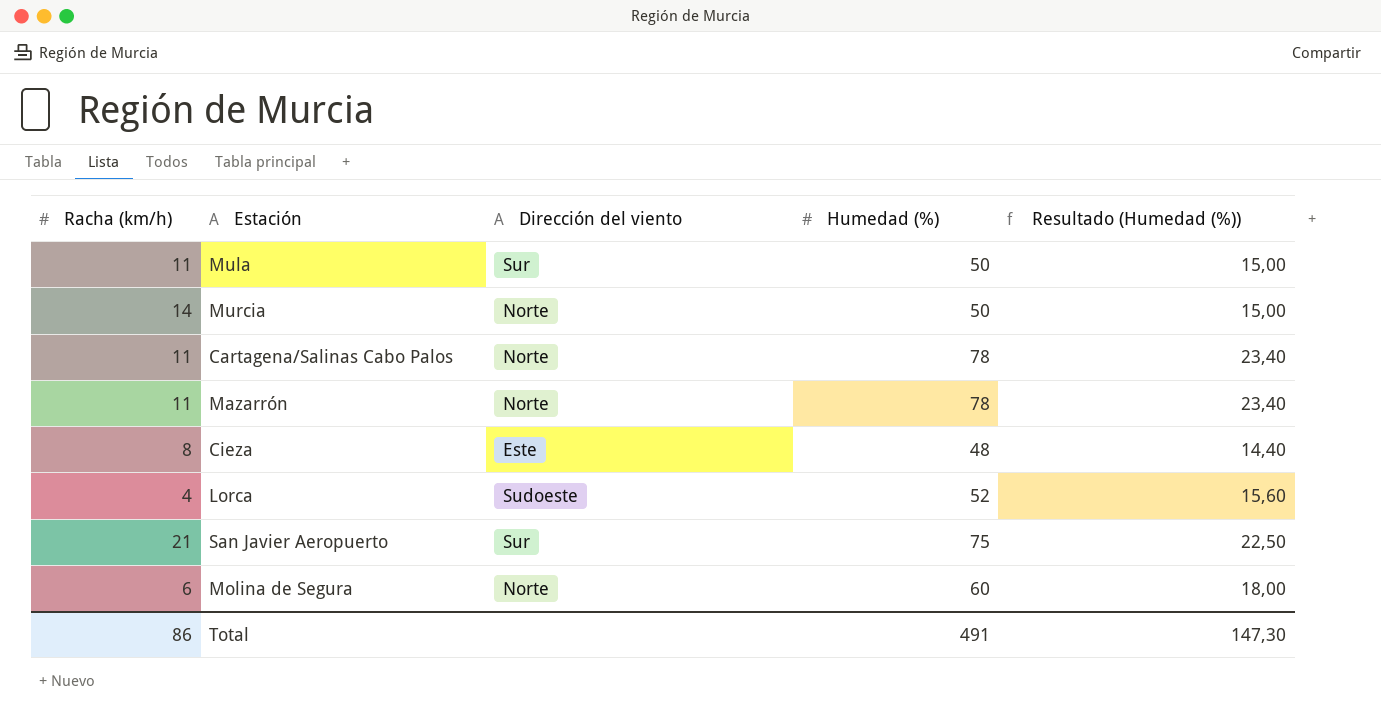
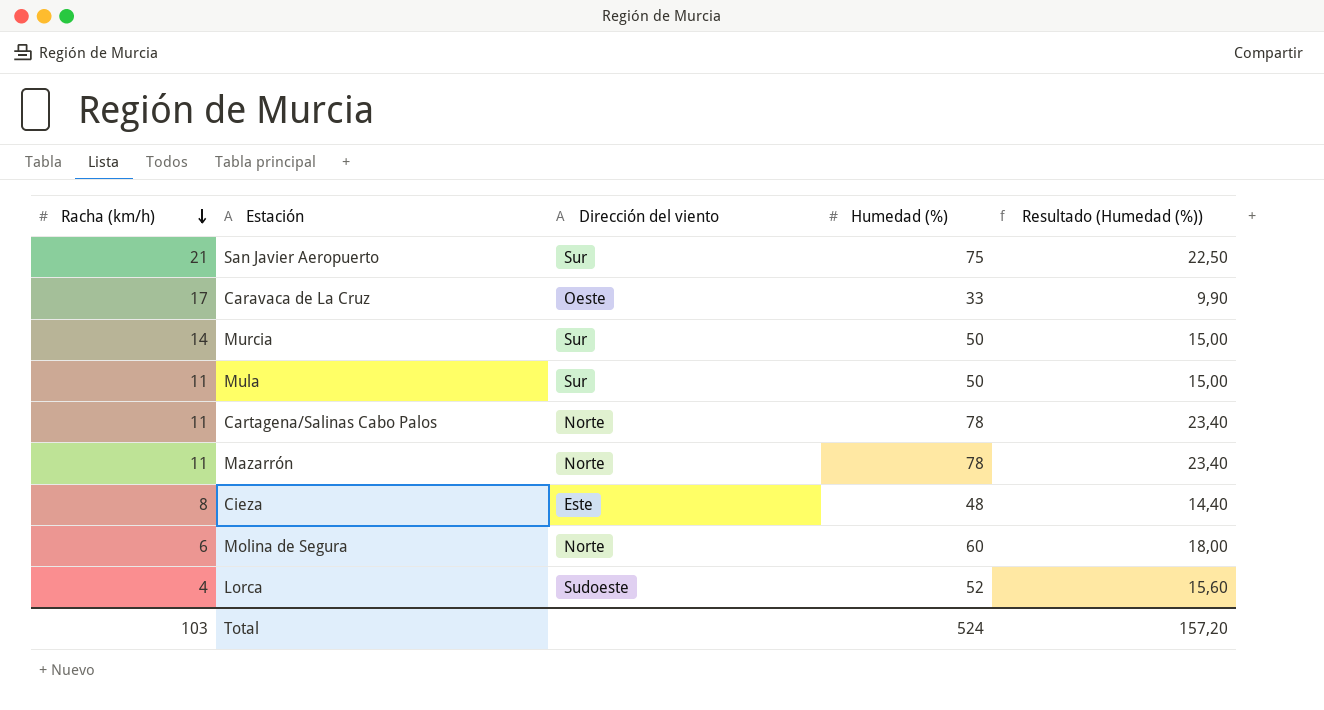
row order: none -> Racha (km/h) descending
row Caravaca de La Cruz: none -> 17 | Oeste | 33 | 9,90
Murcia | Dirección del viento: Norte -> Sur
Total | Racha (km/h): 86 -> 103
Total | Humedad (%): 491 -> 524
Total | Resultado (Humedad (%)): 147,30 -> 157,20

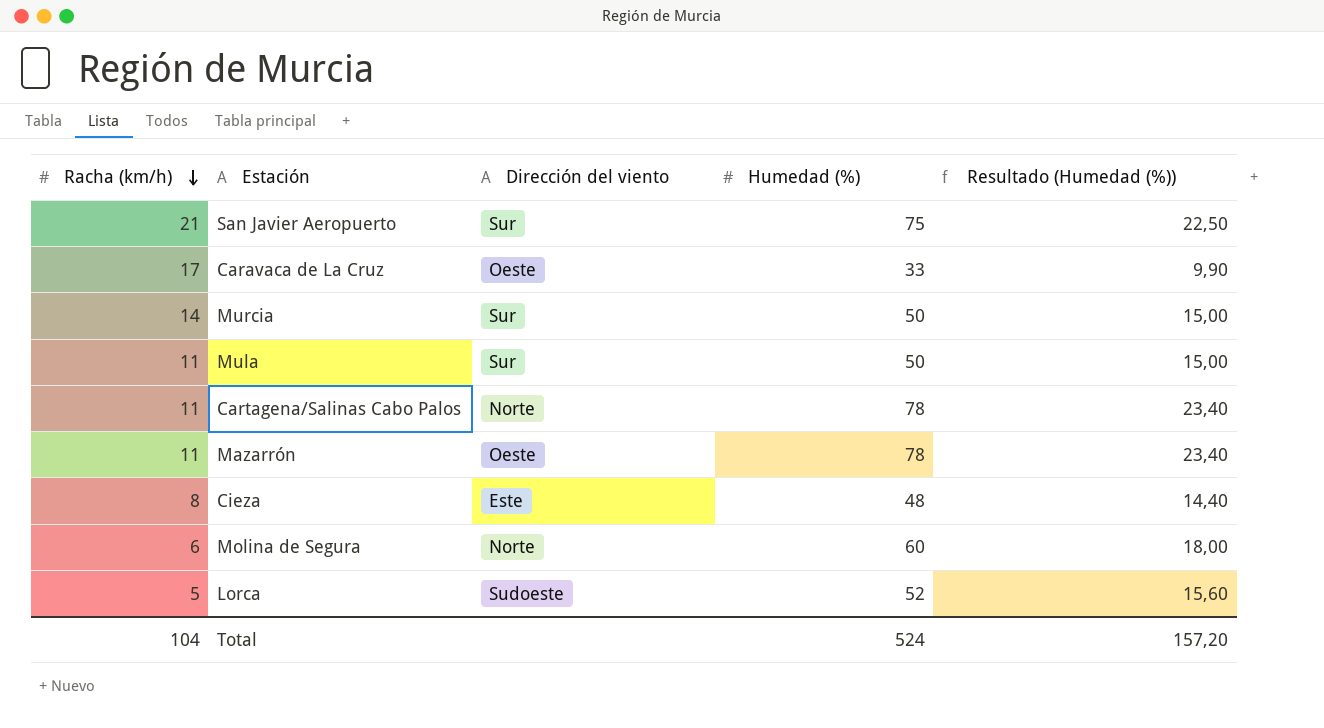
Mazarrón | Dirección del viento: Norte -> Oeste
Lorca | Racha (km/h): 4 -> 5
Total | Racha (km/h): 103 -> 104

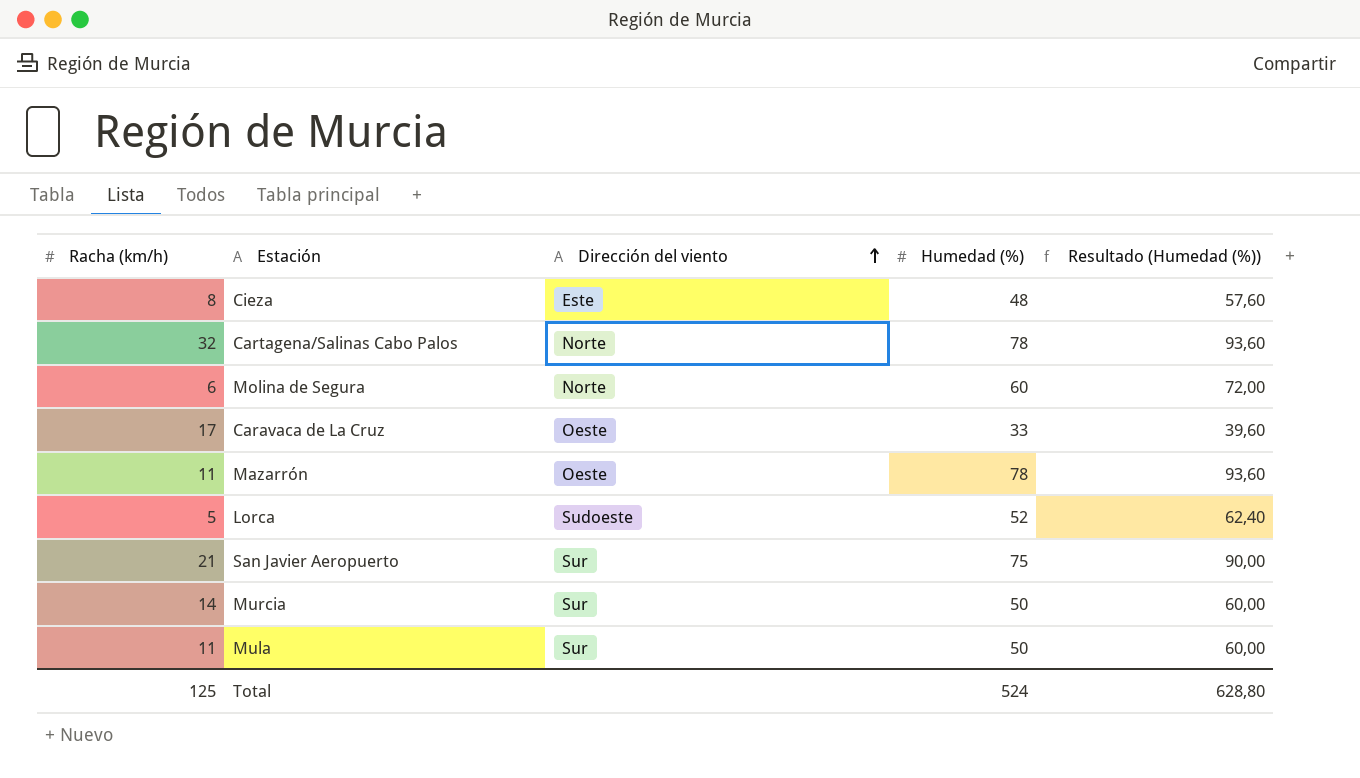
row order: Racha (km/h) descending -> Dirección del viento ascending
column Resultado (Humedad (%)) | formula: [Humedad (%)] * 0,3 -> [Humedad (%)] * 1,2
Cartagena/Salinas Cabo Palos | Racha (km/h): 11 -> 32
Total | Racha (km/h): 104 -> 125
Total | Resultado (Humedad (%)): 157,20 -> 628,80

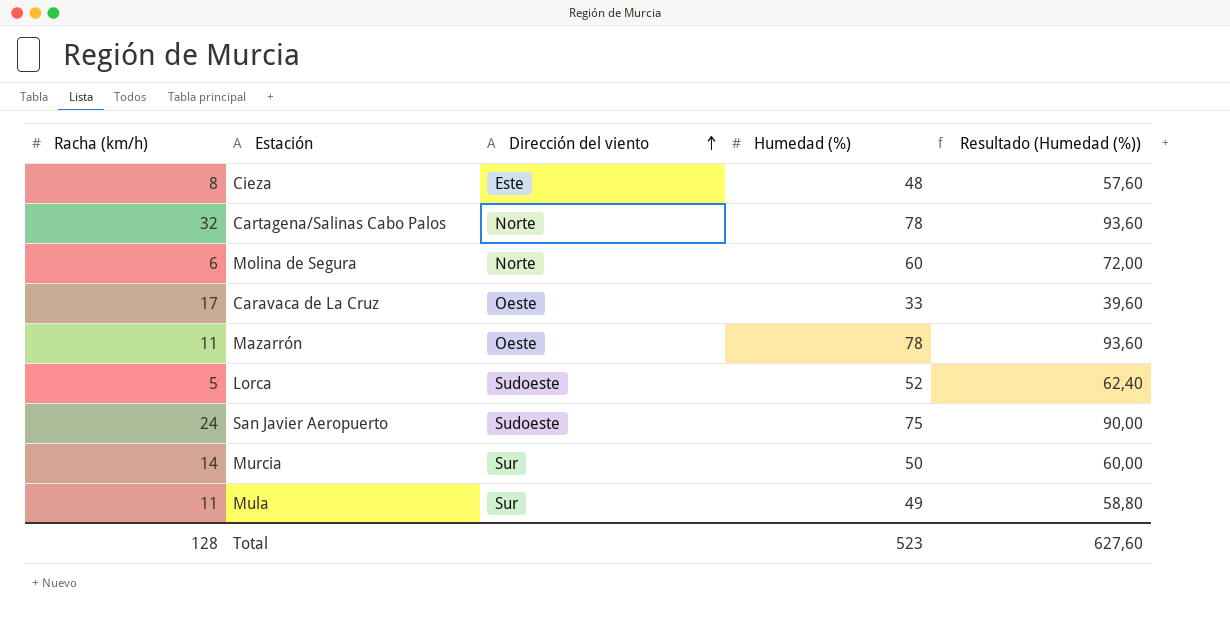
San Javier Aeropuerto | Racha (km/h): 21 -> 24
San Javier Aeropuerto | Dirección del viento: Sur -> Sudoeste
Mula | Humedad (%): 50 -> 49
Mula | Resultado (Humedad (%)): 60,00 -> 58,80
Total | Racha (km/h): 125 -> 128
Total | Humedad (%): 524 -> 523
Total | Resultado (Humedad (%)): 628,80 -> 627,60

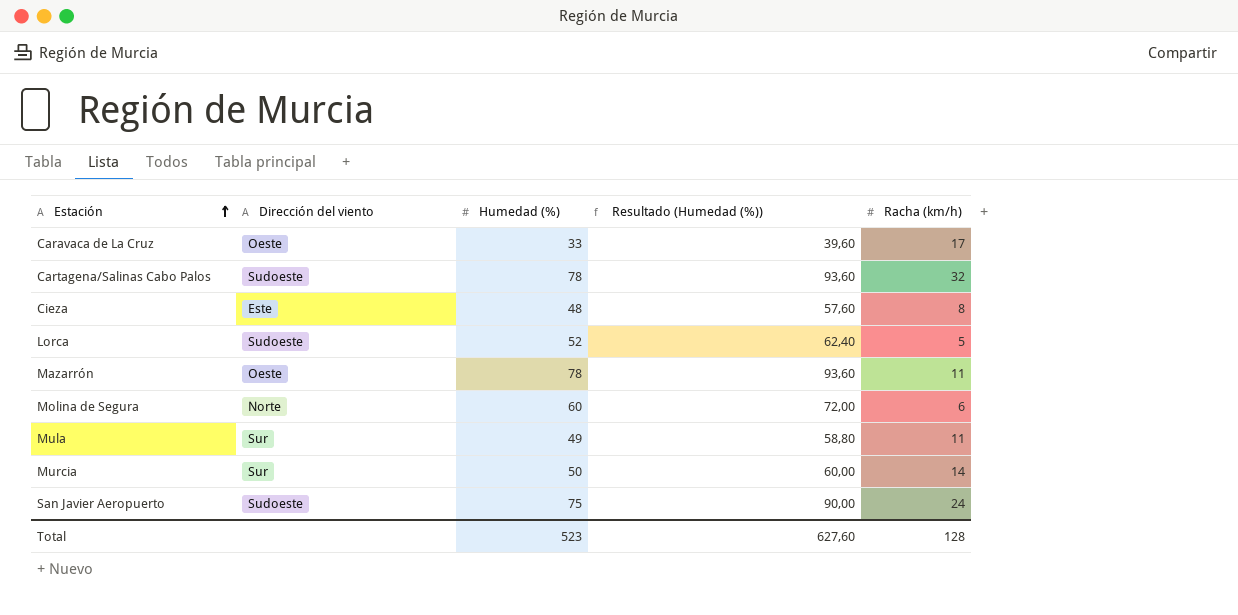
row order: Dirección del viento ascending -> Estación ascending
column Racha (km/h) | position: 1 -> 5
Cartagena/Salinas Cabo Palos | Dirección del viento: Norte -> Sudoeste

